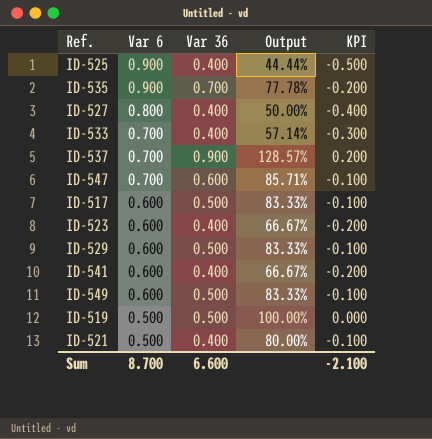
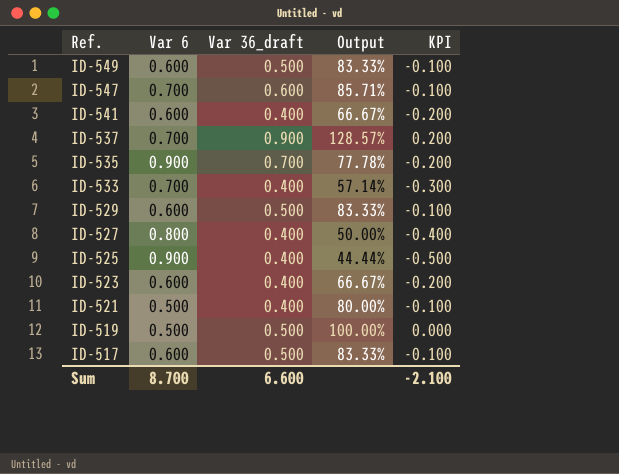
row order: Var 6 descending -> Ref. descending
column name: Var 36 -> Var 36_draft

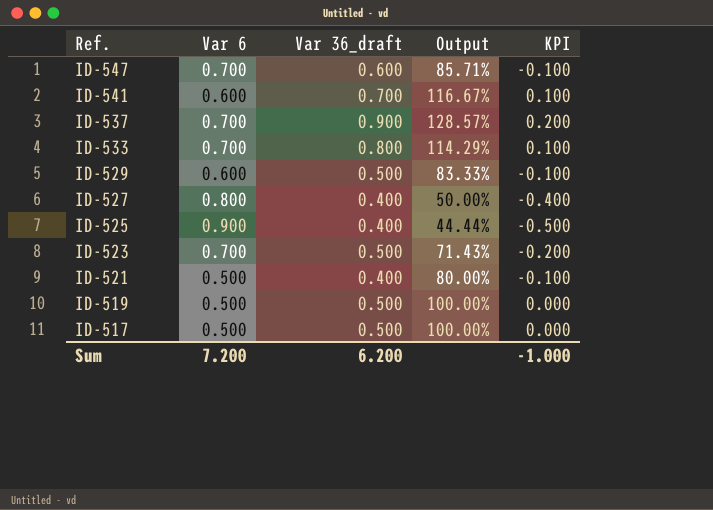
row ID-549: 0.600 | 0.500 | 83.33% | -0.100 -> none
row ID-535: 0.900 | 0.700 | 77.78% | -0.200 -> none
ID-541 | Var 36_draft: 0.400 -> 0.700
ID-541 | Output: 66.67% -> 116.67%
ID-541 | KPI: -0.200 -> 0.100
ID-533 | Var 36_draft: 0.400 -> 0.800
ID-533 | Output: 57.14% -> 114.29%
ID-533 | KPI: -0.300 -> 0.100
ID-523 | Var 6: 0.600 -> 0.700
ID-523 | Var 36_draft: 0.400 -> 0.500
ID-523 | Output: 66.67% -> 71.43%
ID-517 | Var 6: 0.600 -> 0.500
ID-517 | Output: 83.33% -> 100.00%
ID-517 | KPI: -0.100 -> 0.000
Sum | Var 6: 8.700 -> 7.200
Sum | Var 36_draft: 6.600 -> 6.200
Sum | KPI: -2.100 -> -1.000

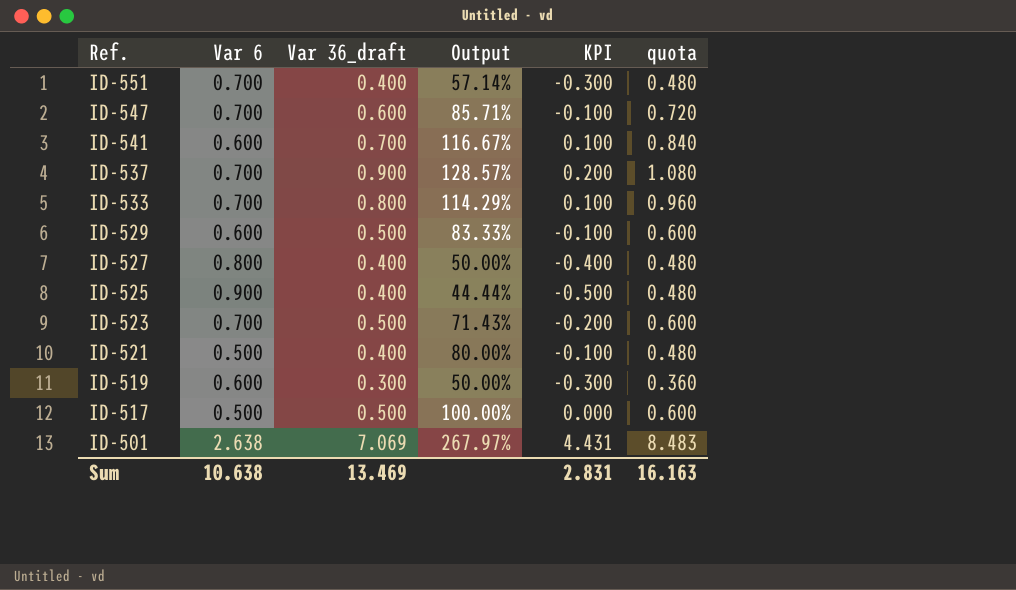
column quota | formula: none -> [Var 36_draft] * 1.2
row ID-551: none -> 0.700 | 0.400 | 57.14% | -0.300 | 0.480
ID-519 | Var 6: 0.500 -> 0.600
ID-519 | Var 36_draft: 0.500 -> 0.300
ID-519 | Output: 100.00% -> 50.00%
ID-519 | KPI: 0.000 -> -0.300
row ID-501: none -> 2.638 | 7.069 | 267.97% | 4.431 | 8.483
Sum | Var 6: 7.200 -> 10.638
Sum | Var 36_draft: 6.200 -> 13.469
Sum | KPI: -1.000 -> 2.831

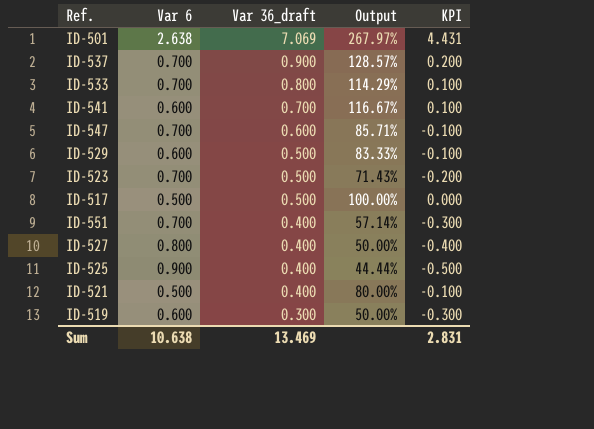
row order: Ref. descending -> Var 36_draft descending
column quota | formula: [Var 36_draft] * 1.2 -> none

